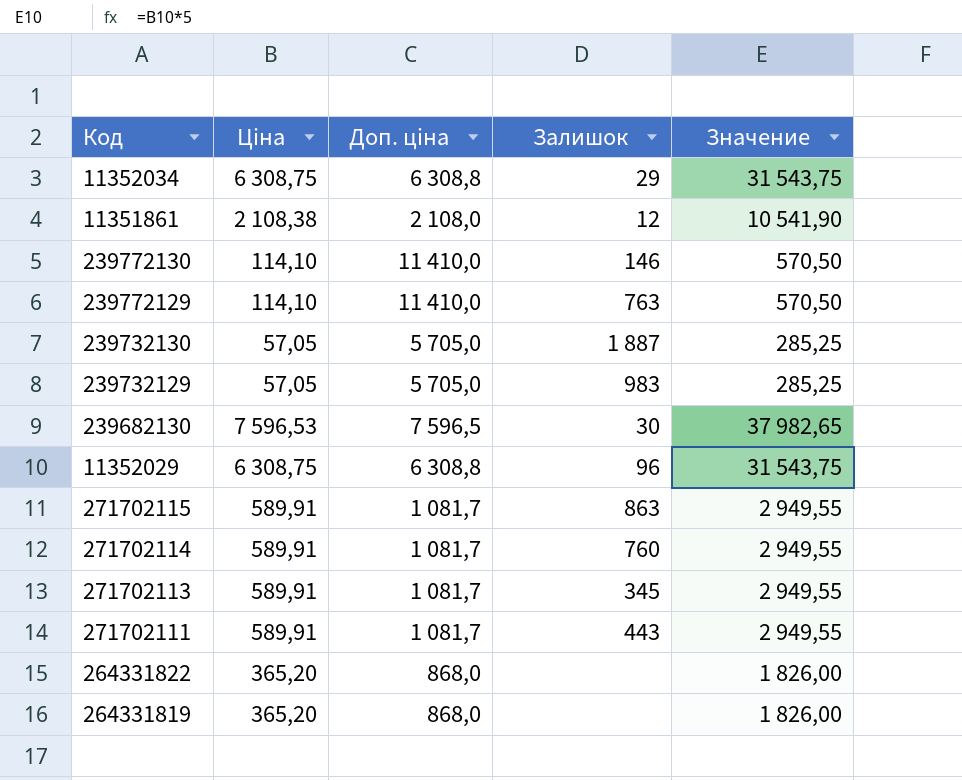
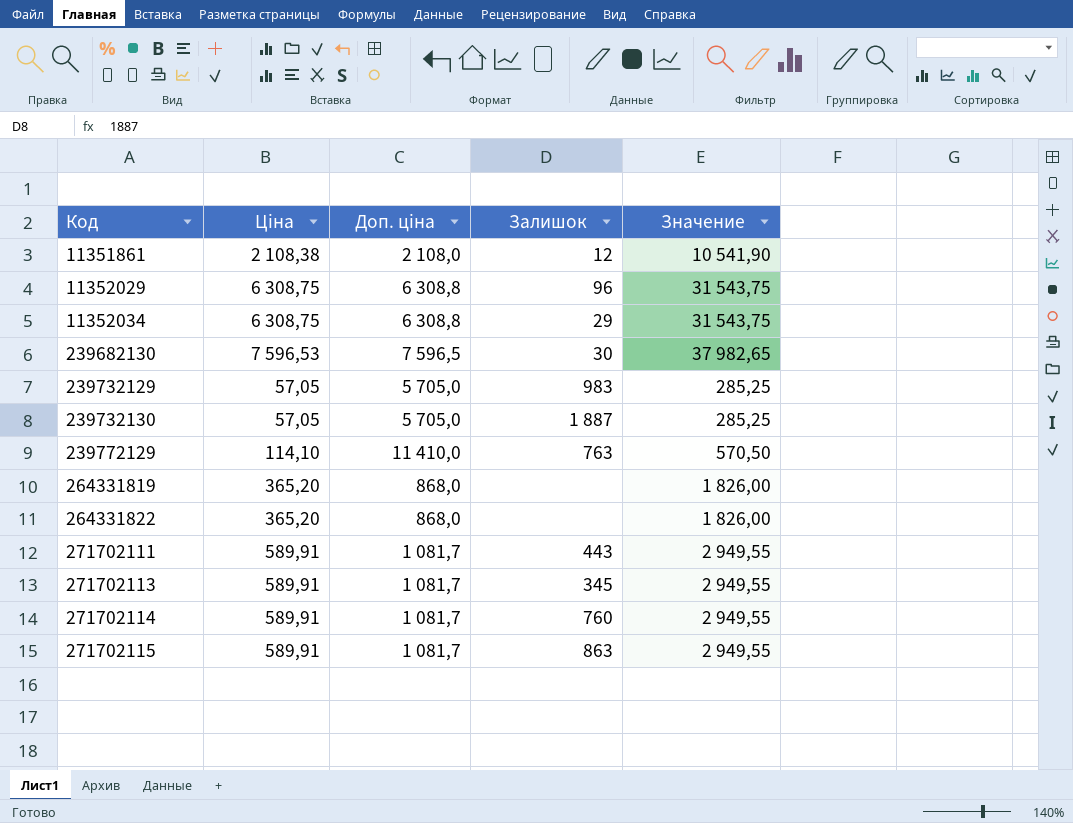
row order: none -> Код ascending
row 239772130: 114,10 | 11 410,0 | 146 | 570,50 -> none

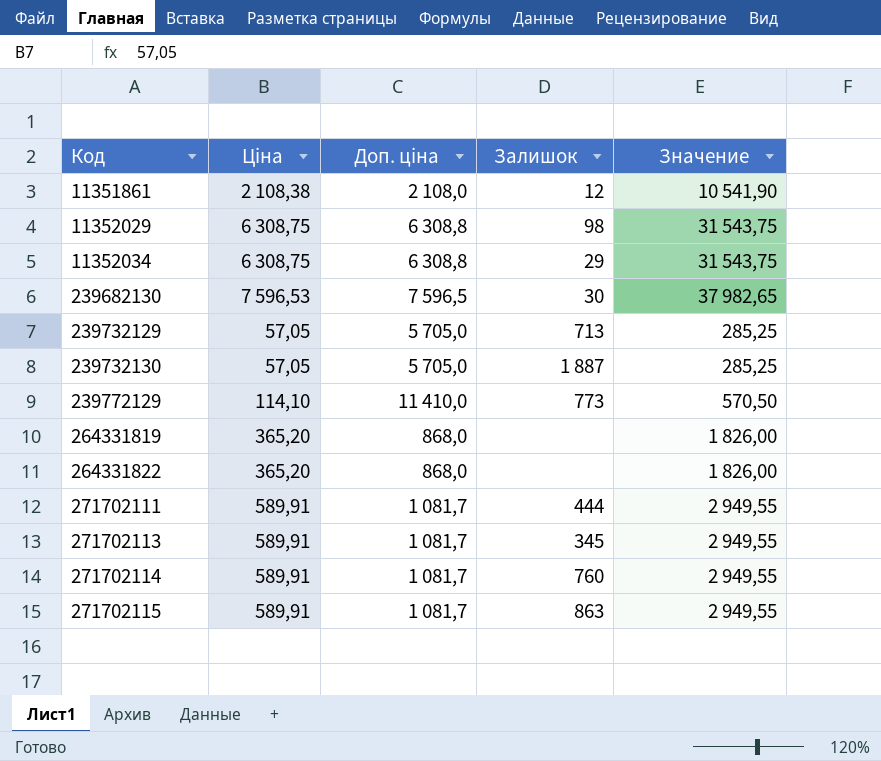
11352029 | Залишок: 96 -> 98
239732129 | Залишок: 983 -> 713
239772129 | Залишок: 763 -> 773
271702111 | Залишок: 443 -> 444

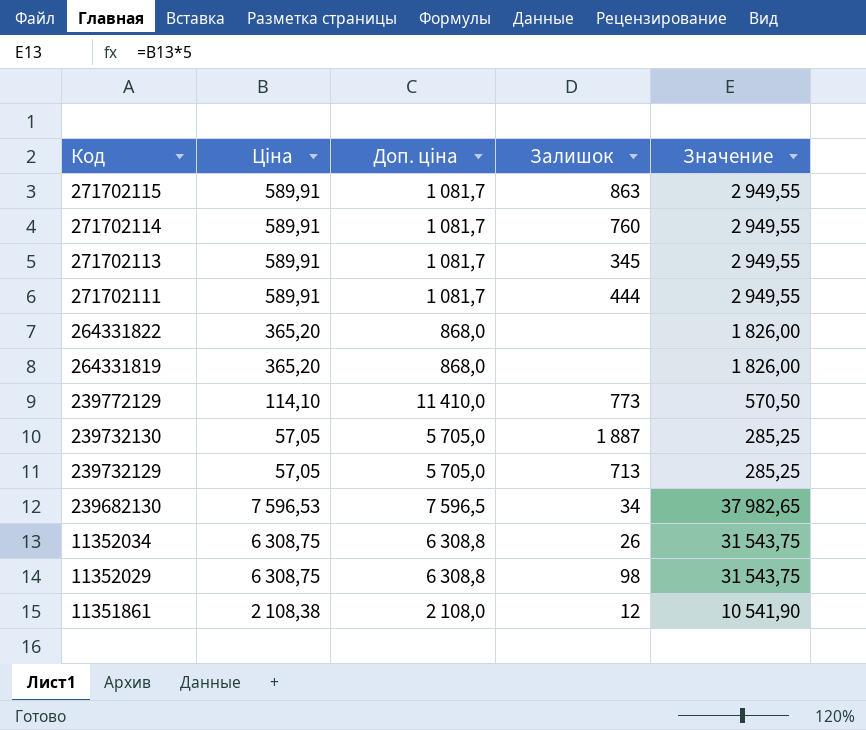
row order: Код ascending -> Код descending
239682130 | Залишок: 30 -> 34
11352034 | Залишок: 29 -> 26

